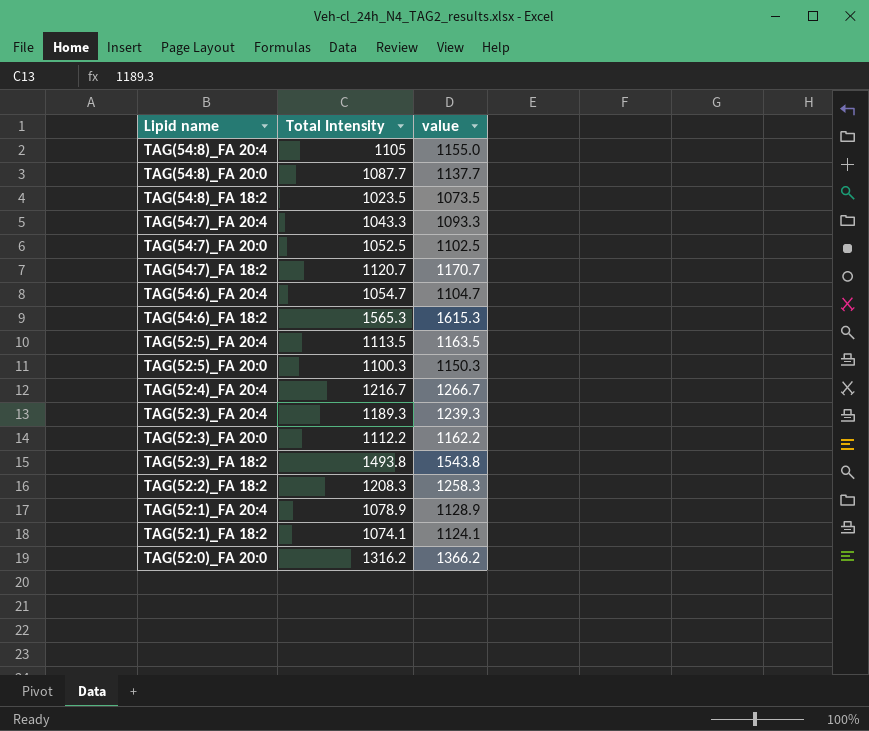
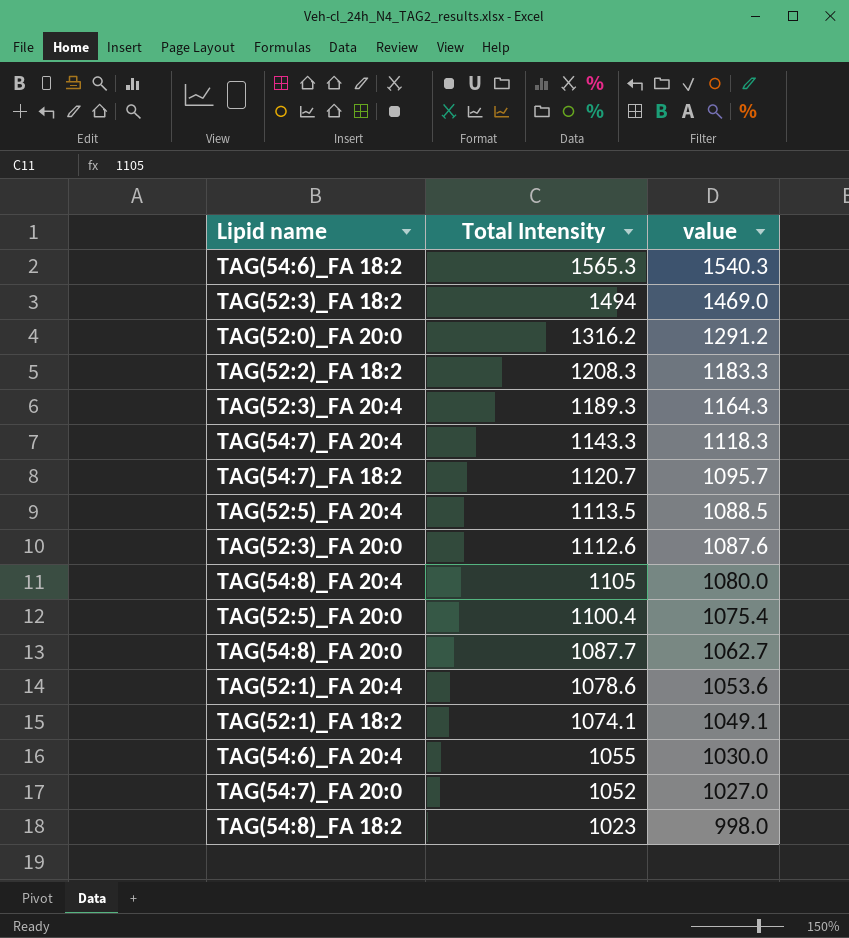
row order: Lipid name descending -> Total Intensity descending
column value | formula: [Total Intensity] + 50 -> [Total Intensity] - 25
row TAG(52:4)_FA 20:4: 1216.7 | 1266.7 -> none
TAG(52:3)_FA 18:2 | Total Intensity: 1493.8 -> 1494
TAG(54:7)_FA 20:4 | Total Intensity: 1043.3 -> 1143.3
TAG(52:3)_FA 20:0 | Total Intensity: 1112.2 -> 1112.6
TAG(52:5)_FA 20:0 | Total Intensity: 1100.3 -> 1100.4
TAG(52:1)_FA 20:4 | Total Intensity: 1078.9 -> 1078.6
TAG(54:6)_FA 20:4 | Total Intensity: 1054.7 -> 1055
TAG(54:7)_FA 20:0 | Total Intensity: 1052.5 -> 1052
TAG(54:8)_FA 18:2 | Total Intensity: 1023.5 -> 1023

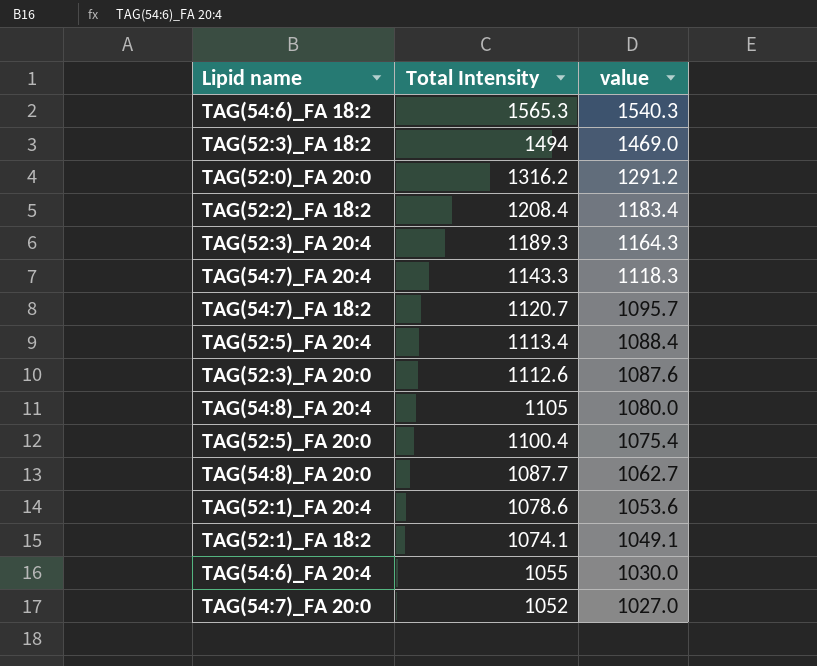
row TAG(54:8)_FA 18:2: 1023 | 998.0 -> none
TAG(52:2)_FA 18:2 | Total Intensity: 1208.3 -> 1208.4
TAG(52:2)_FA 18:2 | value: 1183.3 -> 1183.4
TAG(52:5)_FA 20:4 | Total Intensity: 1113.5 -> 1113.4
TAG(52:5)_FA 20:4 | value: 1088.5 -> 1088.4

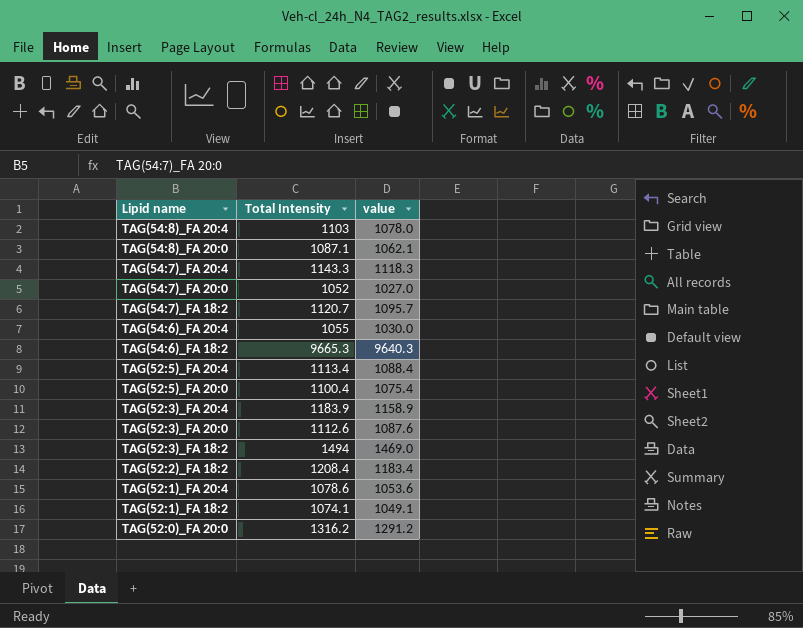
row order: Total Intensity descending -> Lipid name descending
TAG(54:8)_FA 20:4 | Total Intensity: 1105 -> 1103
TAG(54:8)_FA 20:4 | value: 1080.0 -> 1078.0
TAG(54:8)_FA 20:0 | Total Intensity: 1087.7 -> 1087.1
TAG(54:8)_FA 20:0 | value: 1062.7 -> 1062.1
TAG(54:6)_FA 18:2 | Total Intensity: 1565.3 -> 9665.3
TAG(54:6)_FA 18:2 | value: 1540.3 -> 9640.3
TAG(52:3)_FA 20:4 | Total Intensity: 1189.3 -> 1183.9
TAG(52:3)_FA 20:4 | value: 1164.3 -> 1158.9

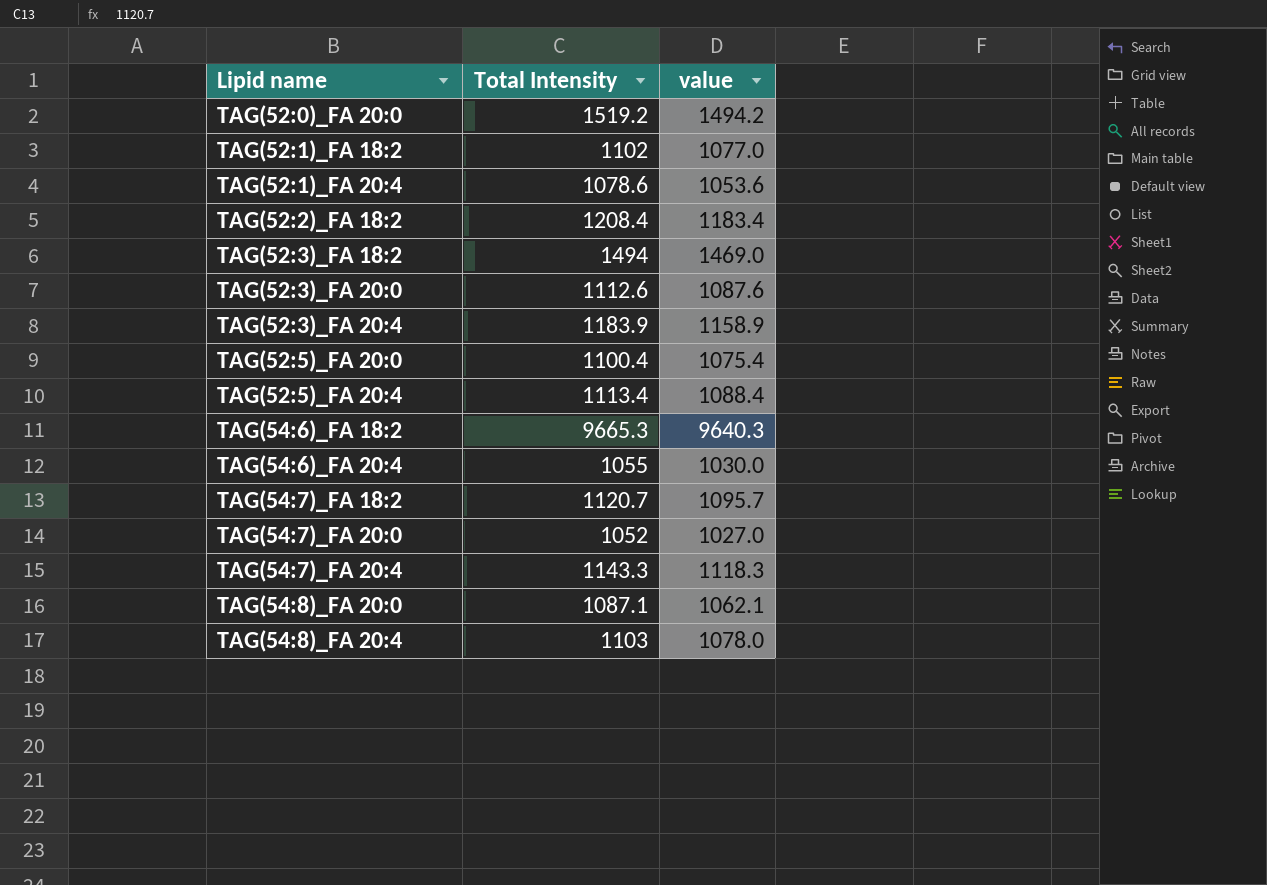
row order: Lipid name descending -> Lipid name ascending
TAG(52:0)_FA 20:0 | Total Intensity: 1316.2 -> 1519.2
TAG(52:0)_FA 20:0 | value: 1291.2 -> 1494.2
TAG(52:1)_FA 18:2 | Total Intensity: 1074.1 -> 1102
TAG(52:1)_FA 18:2 | value: 1049.1 -> 1077.0

